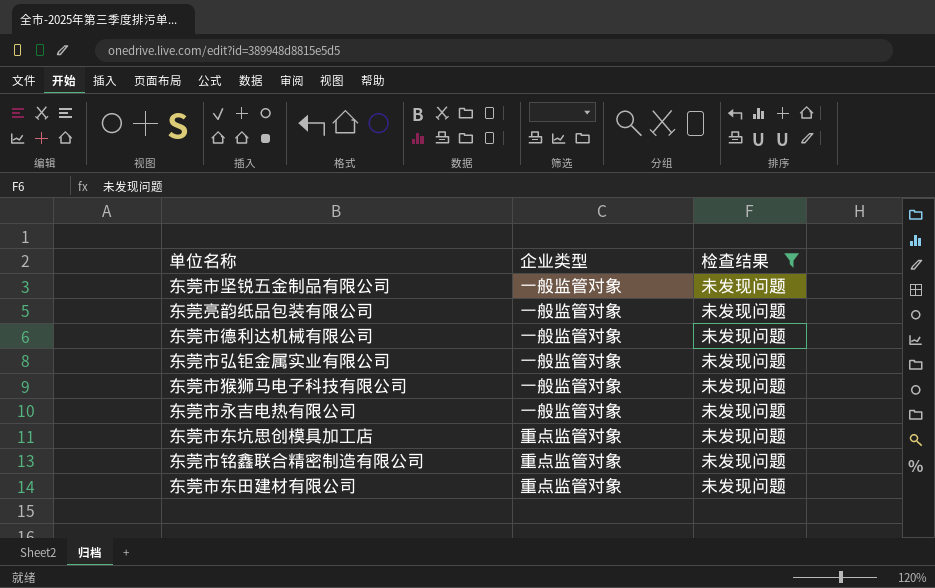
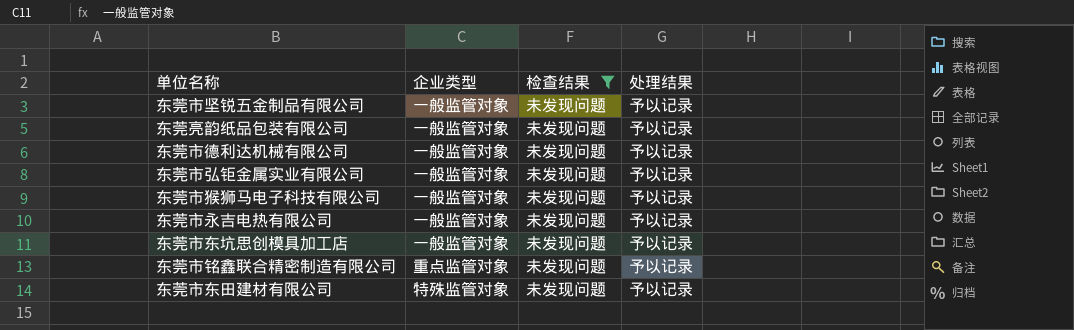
column 处理结果 | position: none -> 4
东莞市东坑思创模具加工店 | 企业类型: 重点监管对象 -> 一般监管对象
东莞市东田建材有限公司 | 企业类型: 重点监管对象 -> 特殊监管对象

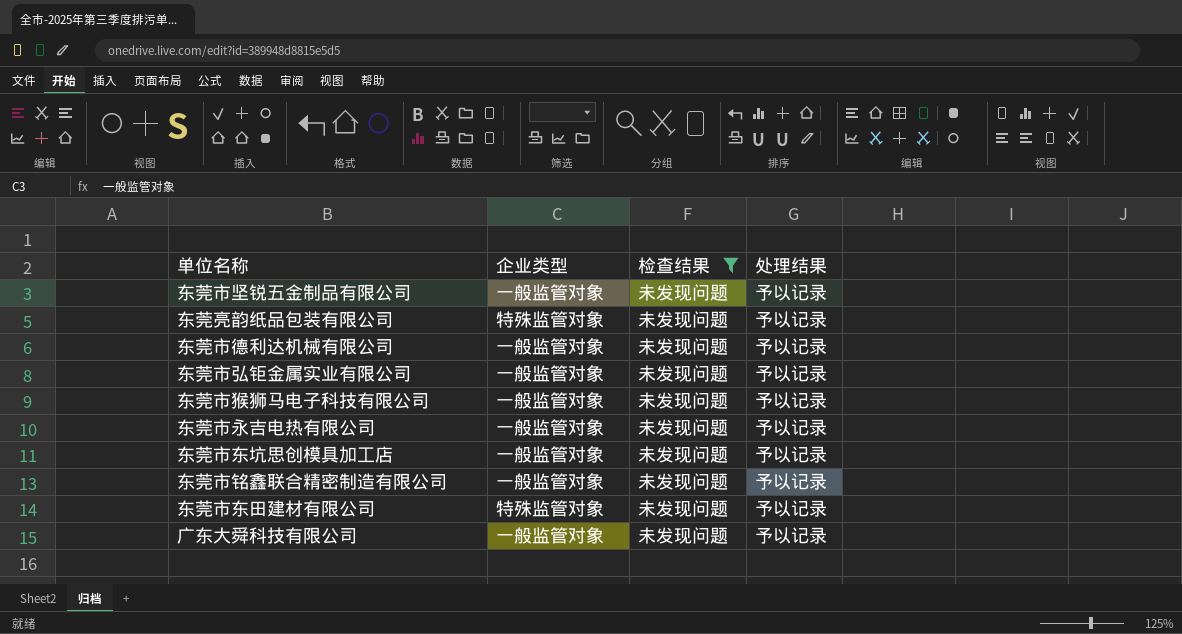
东莞亮韵纸品包装有限公司 | 企业类型: 一般监管对象 -> 特殊监管对象
东莞市铭鑫联合精密制造有限公司 | 企业类型: 重点监管对象 -> 一般监管对象
row 广东大舜科技有限公司: none -> 一般监管对象 | 未发现问题 | 予以记录

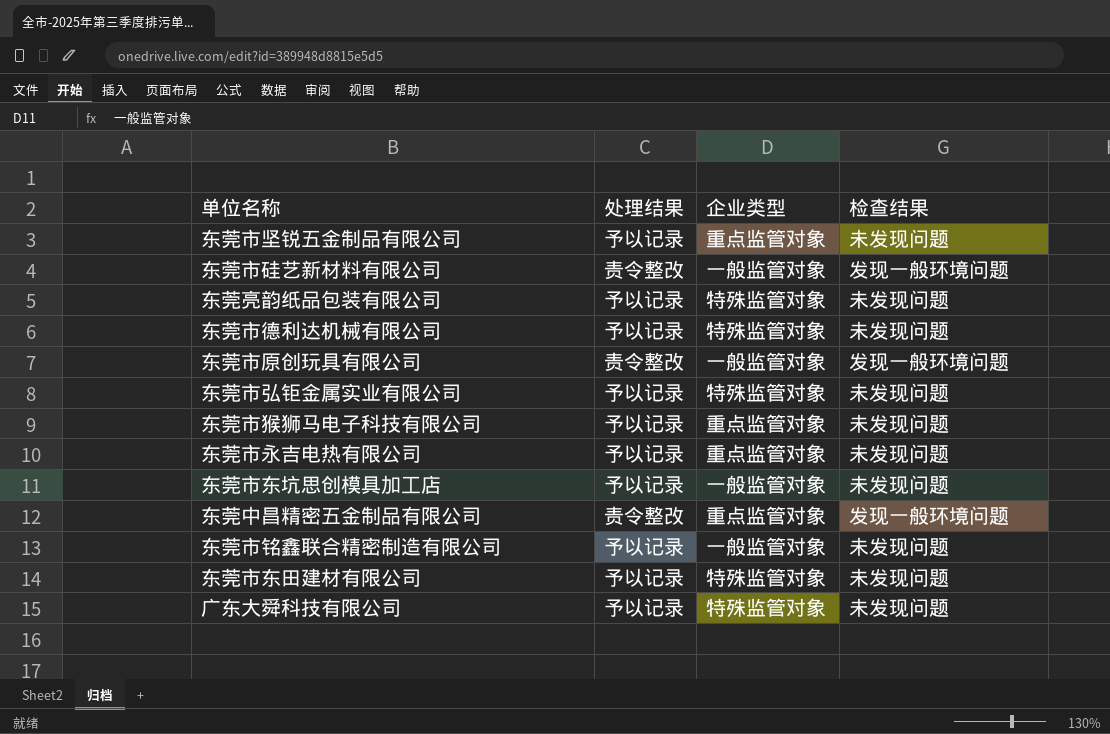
filter: 检查结果 = 未发现问题 -> none
column 处理结果 | position: 4 -> 2
东莞市坚锐五金制品有限公司 | 企业类型: 一般监管对象 -> 重点监管对象
东莞市德利达机械有限公司 | 企业类型: 一般监管对象 -> 特殊监管对象
东莞市弘钜金属实业有限公司 | 企业类型: 一般监管对象 -> 特殊监管对象
东莞市猴狮马电子科技有限公司 | 企业类型: 一般监管对象 -> 重点监管对象
东莞市永吉电热有限公司 | 企业类型: 一般监管对象 -> 重点监管对象
广东大舜科技有限公司 | 企业类型: 一般监管对象 -> 特殊监管对象

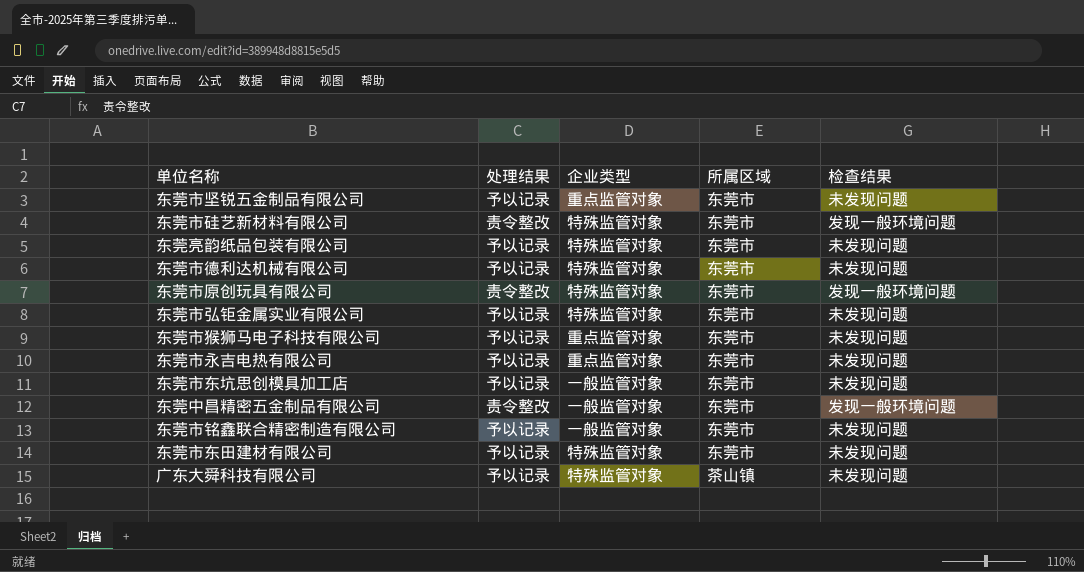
column 所属区域 | position: none -> 4
东莞市硅艺新材料有限公司 | 企业类型: 一般监管对象 -> 特殊监管对象
东莞市原创玩具有限公司 | 企业类型: 一般监管对象 -> 特殊监管对象
东莞中昌精密五金制品有限公司 | 企业类型: 重点监管对象 -> 一般监管对象

